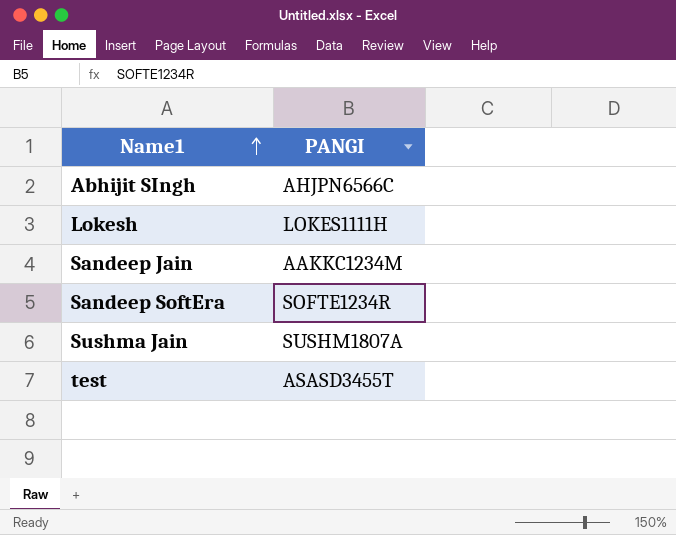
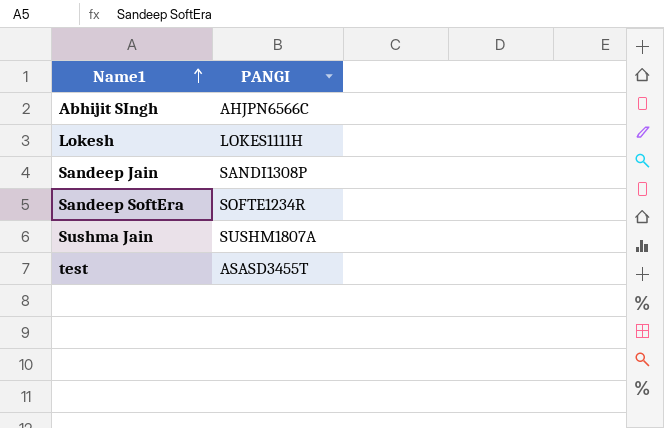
Sandeep Jain | PANGI: AAKKC1234M -> SANDI1308P

